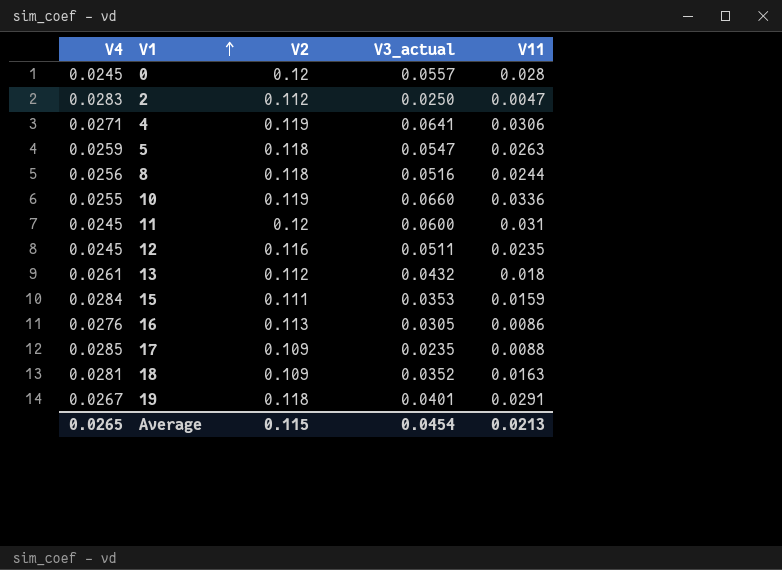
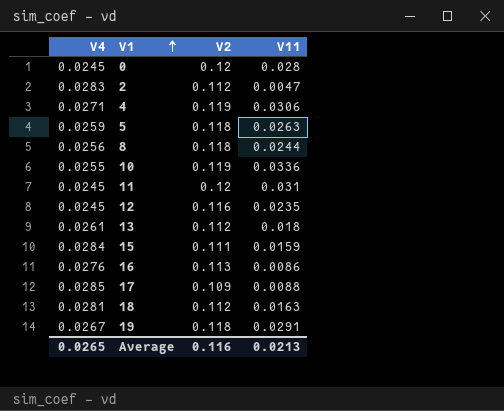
column V3_actual | position: 4 -> none
18 | V2: 0.109 -> 0.112
Average | V2: 0.115 -> 0.116

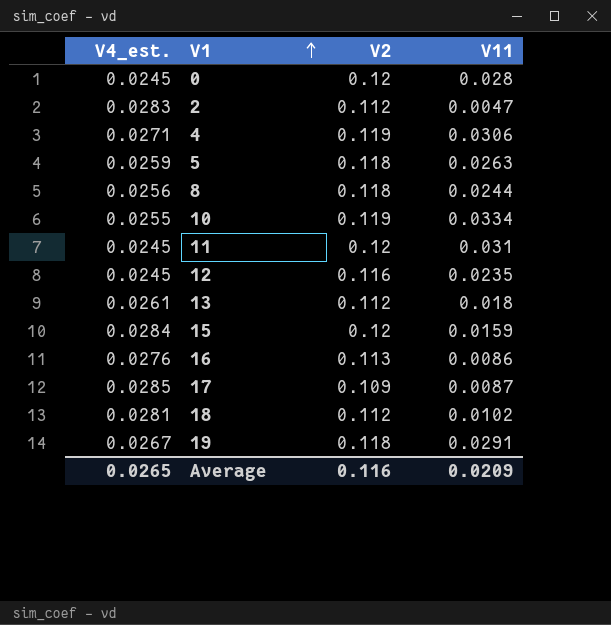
column name: V4 -> V4_est.
10 | V11: 0.0336 -> 0.0334
15 | V2: 0.111 -> 0.12
17 | V11: 0.0088 -> 0.0087
18 | V11: 0.0163 -> 0.0102
Average | V11: 0.0213 -> 0.0209

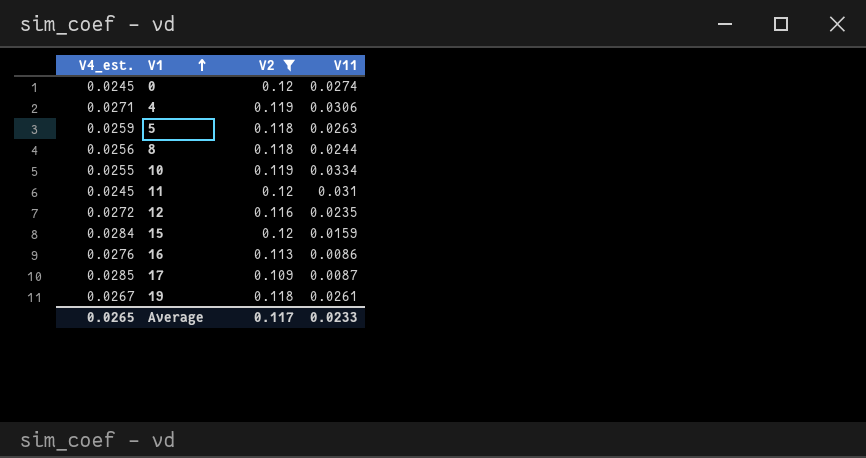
filter: none -> V2 != 0.112
0 | V11: 0.028 -> 0.0274
12 | V4_est.: 0.0245 -> 0.0272
19 | V11: 0.0291 -> 0.0261
Average | V2: 0.116 -> 0.117
Average | V11: 0.0209 -> 0.0233

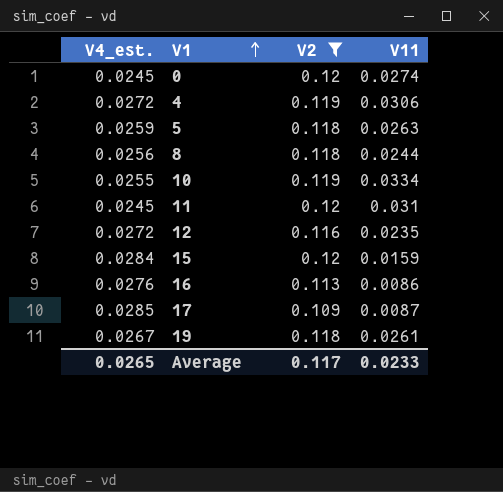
4 | V4_est.: 0.0271 -> 0.0272

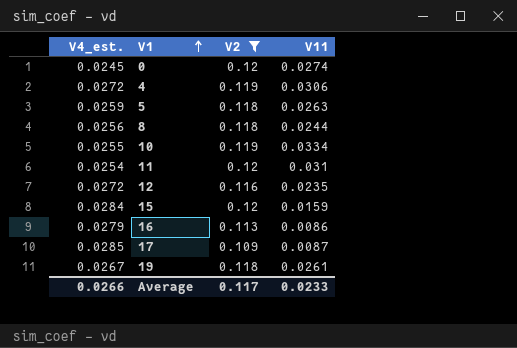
11 | V4_est.: 0.0245 -> 0.0254
16 | V4_est.: 0.0276 -> 0.0279
Average | V4_est.: 0.0265 -> 0.0266

